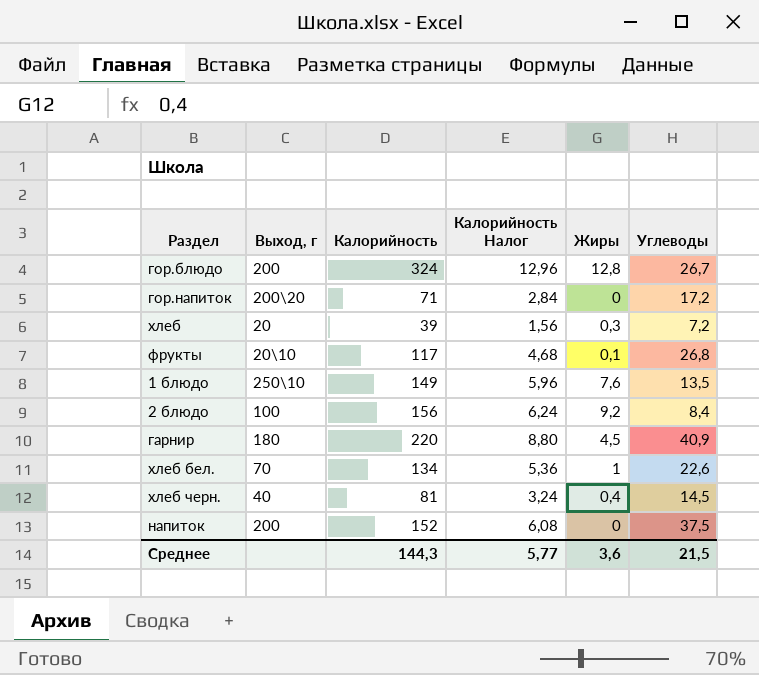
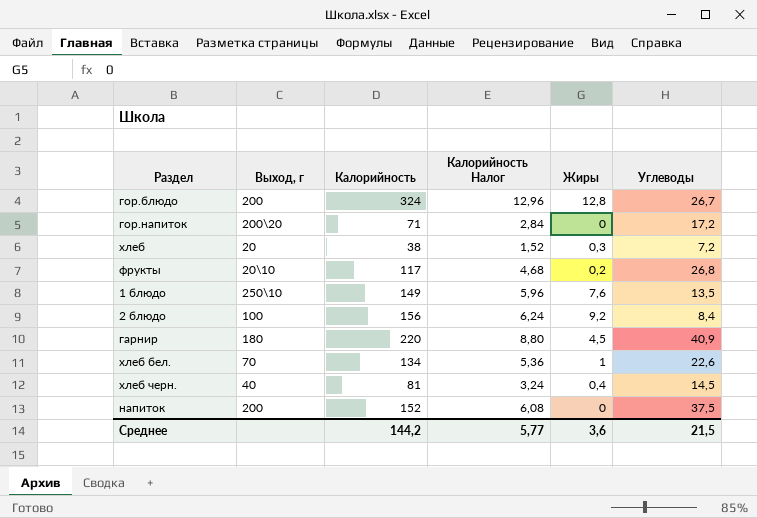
хлеб | Калорийность: 39 -> 38
хлеб | Калорийность Налог: 1,56 -> 1,52
фрукты | Жиры: 0,1 -> 0,2
Среднее | Калорийность: 144,3 -> 144,2

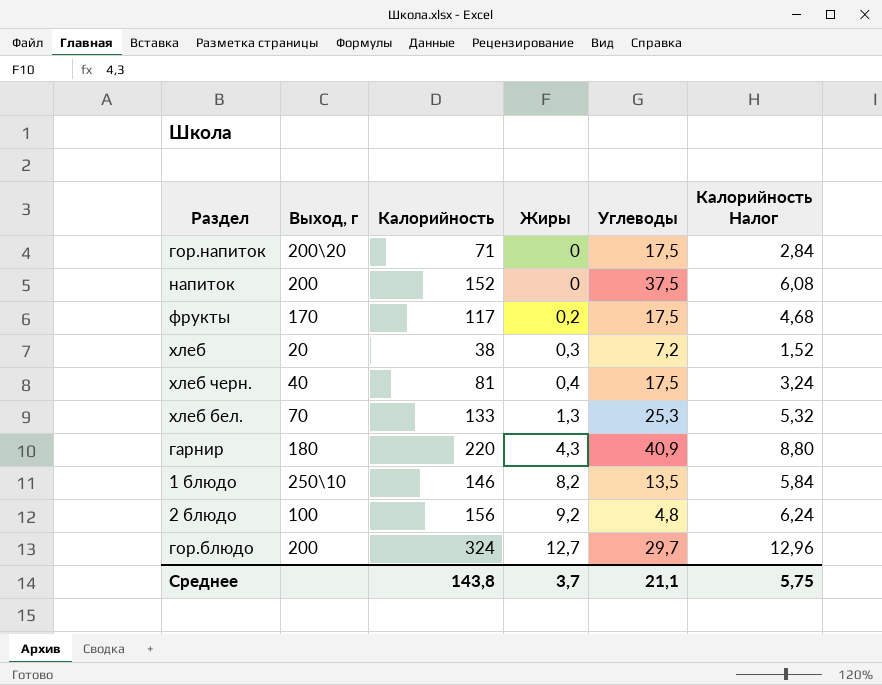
row order: none -> Жиры ascending
column Калорийность Налог | position: 4 -> 6
гор.напиток | Углеводы: 17,2 -> 17,5
фрукты | Выход, г: 20\10 -> 170
фрукты | Углеводы: 26,8 -> 17,5
хлеб черн. | Углеводы: 14,5 -> 17,5
хлеб бел. | Калорийность: 134 -> 133
хлеб бел. | Жиры: 1 -> 1,3
хлеб бел. | Углеводы: 22,6 -> 25,3
хлеб бел. | Калорийность Налог: 5,36 -> 5,32
гарнир | Жиры: 4,5 -> 4,3
1 блюдо | Калорийность: 149 -> 146
1 блюдо | Жиры: 7,6 -> 8,2
1 блюдо | Калорийность Налог: 5,96 -> 5,84
2 блюдо | Углеводы: 8,4 -> 4,8
гор.блюдо | Жиры: 12,8 -> 12,7
гор.блюдо | Углеводы: 26,7 -> 29,7
Среднее | Калорийность: 144,2 -> 143,8
Среднее | Жиры: 3,6 -> 3,7
Среднее | Углеводы: 21,5 -> 21,1
Среднее | Калорийность Налог: 5,77 -> 5,75

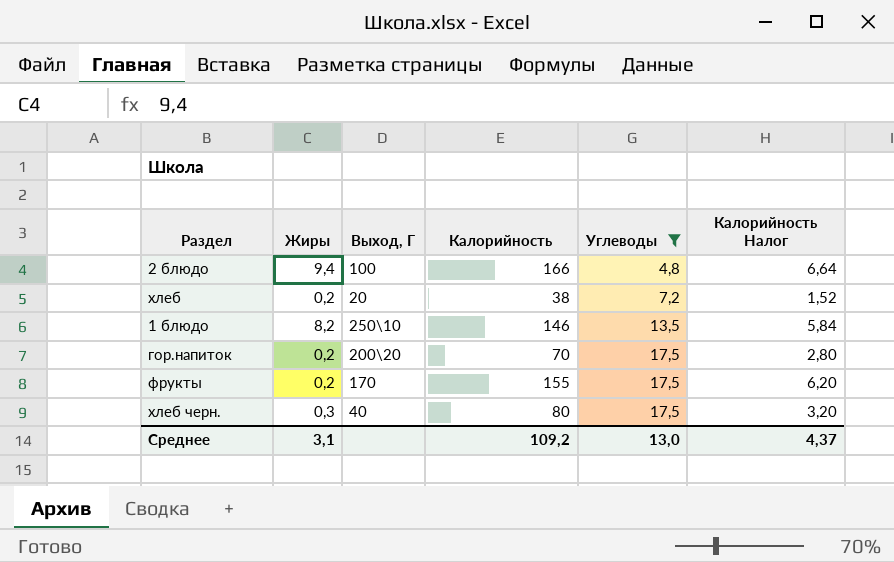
filter: none -> Углеводы <= 17,5
row order: Жиры ascending -> Углеводы ascending
column Жиры | position: 4 -> 2
column name: Выход, г -> Выход, Г
2 блюдо | Жиры: 9,2 -> 9,4
2 блюдо | Калорийность: 156 -> 166
2 блюдо | Калорийность Налог: 6,24 -> 6,64
хлеб | Жиры: 0,3 -> 0,2
гор.напиток | Жиры: 0 -> 0,2
гор.напиток | Калорийность: 71 -> 70
гор.напиток | Калорийность Налог: 2,84 -> 2,80
фрукты | Калорийность: 117 -> 155
фрукты | Калорийность Налог: 4,68 -> 6,20
хлеб черн. | Жиры: 0,4 -> 0,3
хлеб черн. | Калорийность: 81 -> 80
хлеб черн. | Калорийность Налог: 3,24 -> 3,20
Среднее | Жиры: 3,7 -> 3,1
Среднее | Калорийность: 143,8 -> 109,2
Среднее | Углеводы: 21,1 -> 13,0
Среднее | Калорийность Налог: 5,75 -> 4,37

